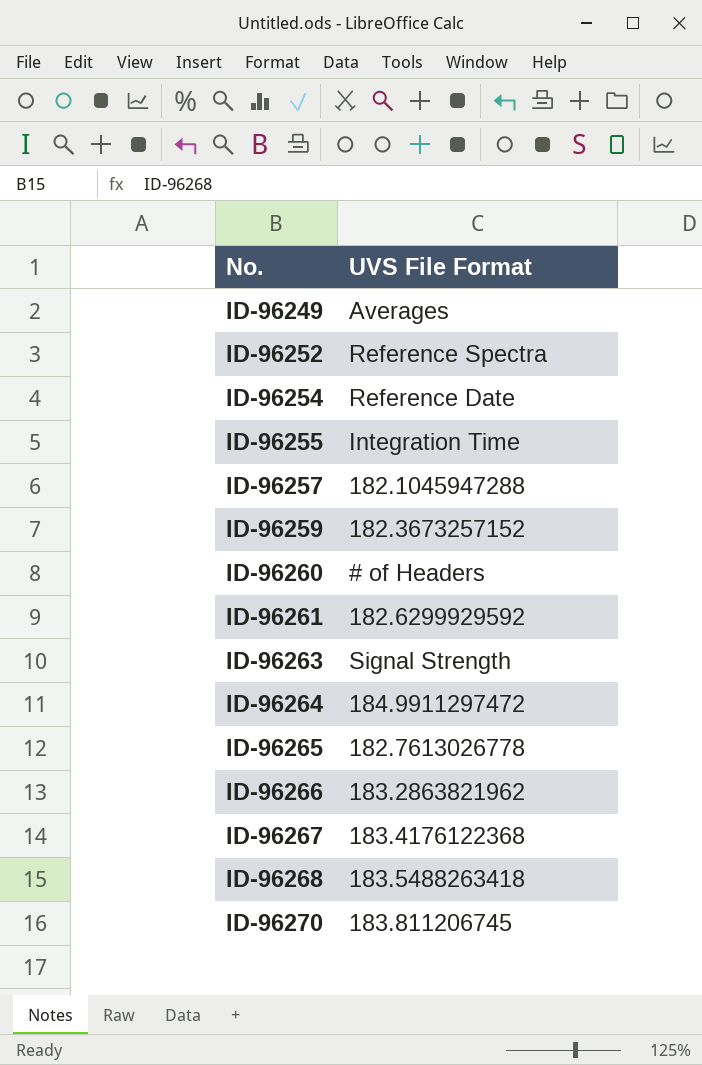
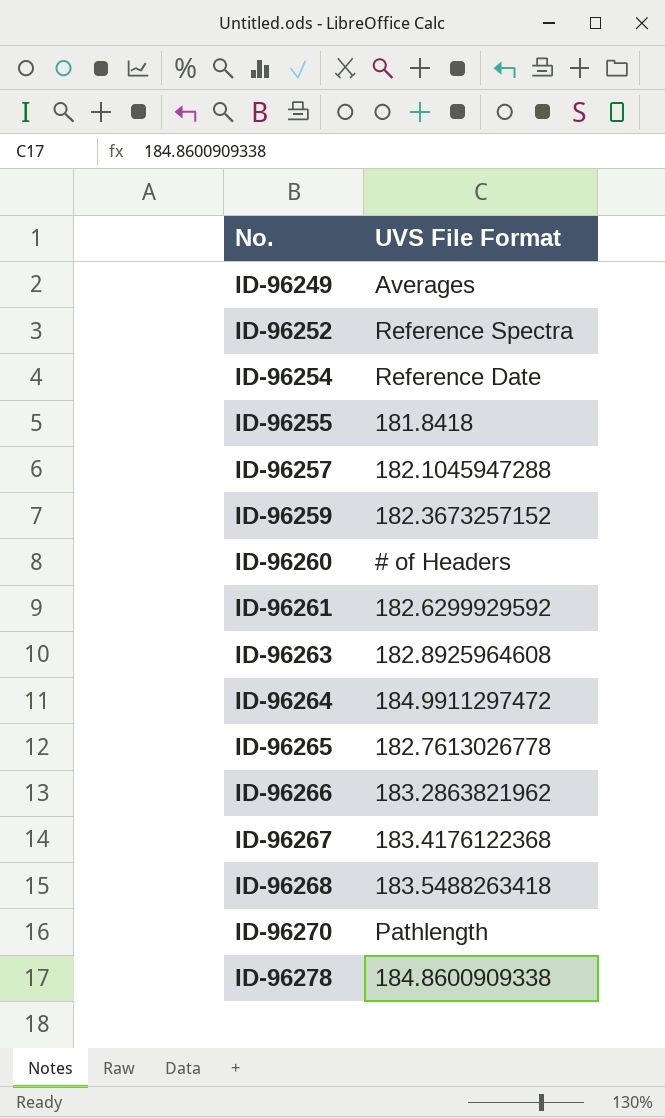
ID-96255 | UVS File Format: Integration Time -> 181.8418
ID-96263 | UVS File Format: Signal Strength -> 182.8925964608
ID-96270 | UVS File Format: 183.811206745 -> Pathlength
row ID-96278: none -> 184.8600909338

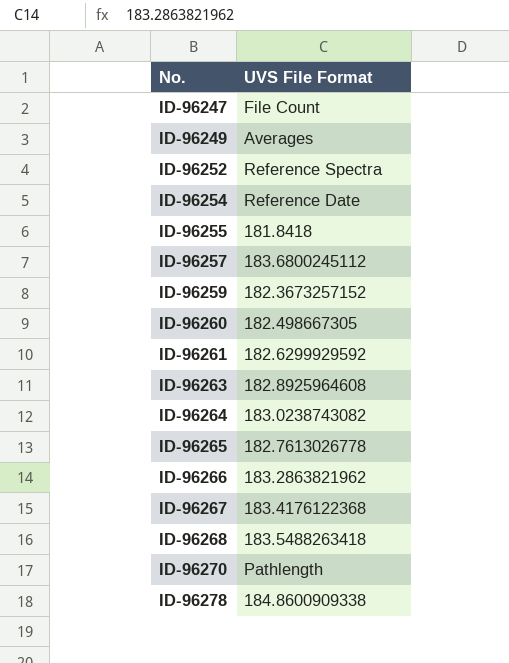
row ID-96247: none -> File Count
ID-96257 | UVS File Format: 182.1045947288 -> 183.6800245112
ID-96260 | UVS File Format: # of Headers -> 182.498667305
ID-96264 | UVS File Format: 184.9911297472 -> 183.0238743082

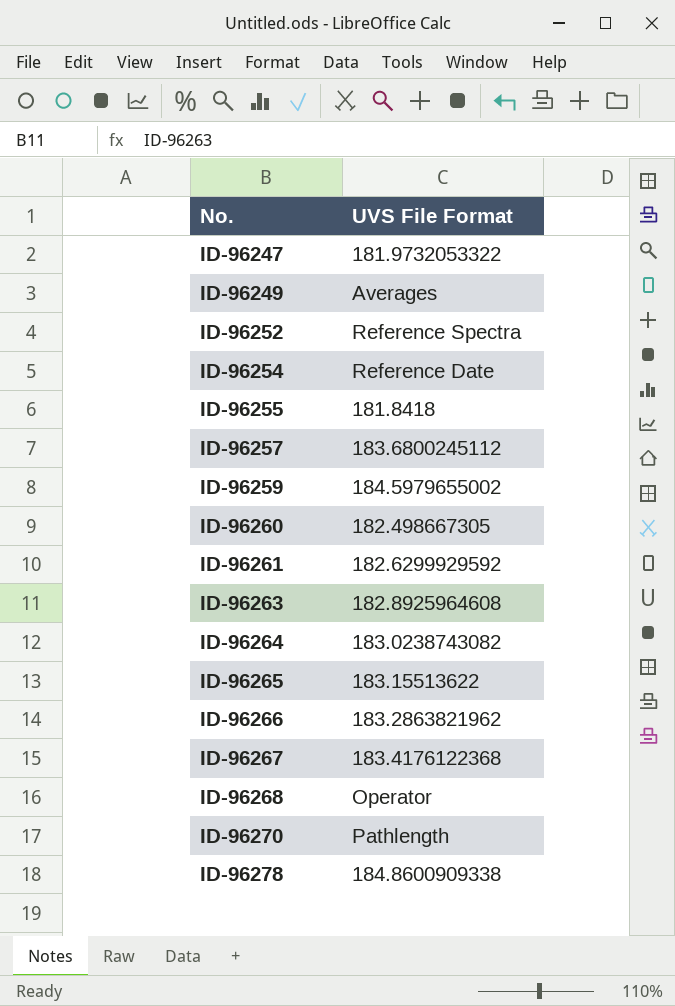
ID-96247 | UVS File Format: File Count -> 181.9732053322
ID-96259 | UVS File Format: 182.3673257152 -> 184.5979655002
ID-96265 | UVS File Format: 182.7613026778 -> 183.15513622
ID-96268 | UVS File Format: 183.5488263418 -> Operator

